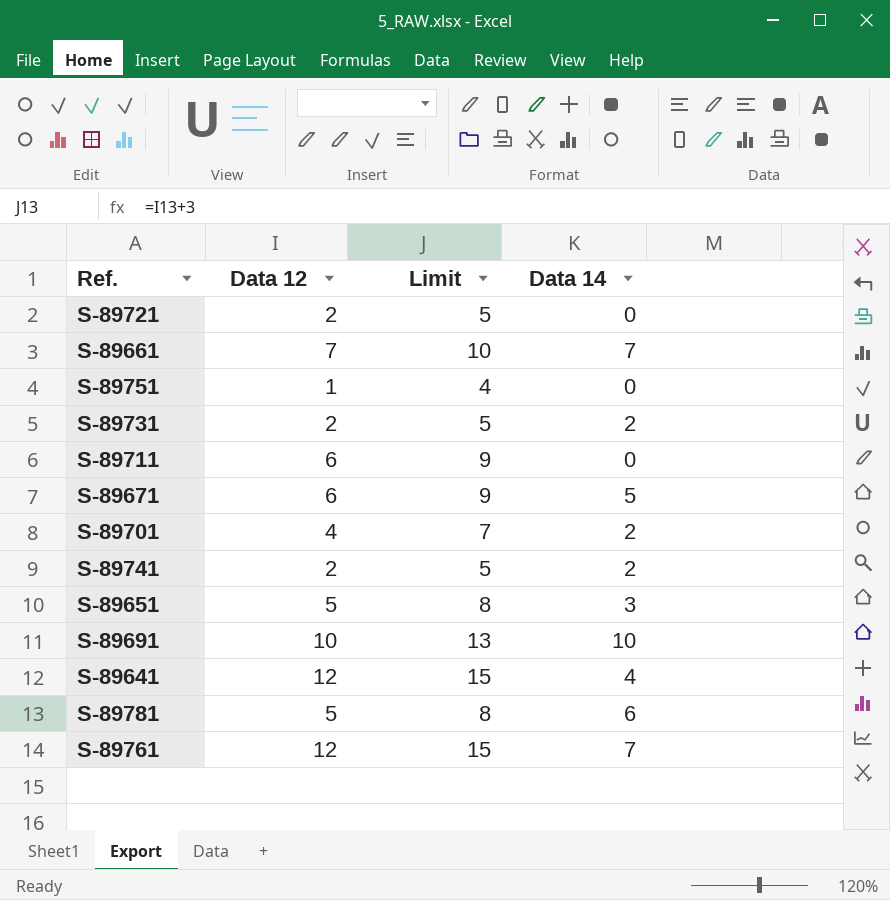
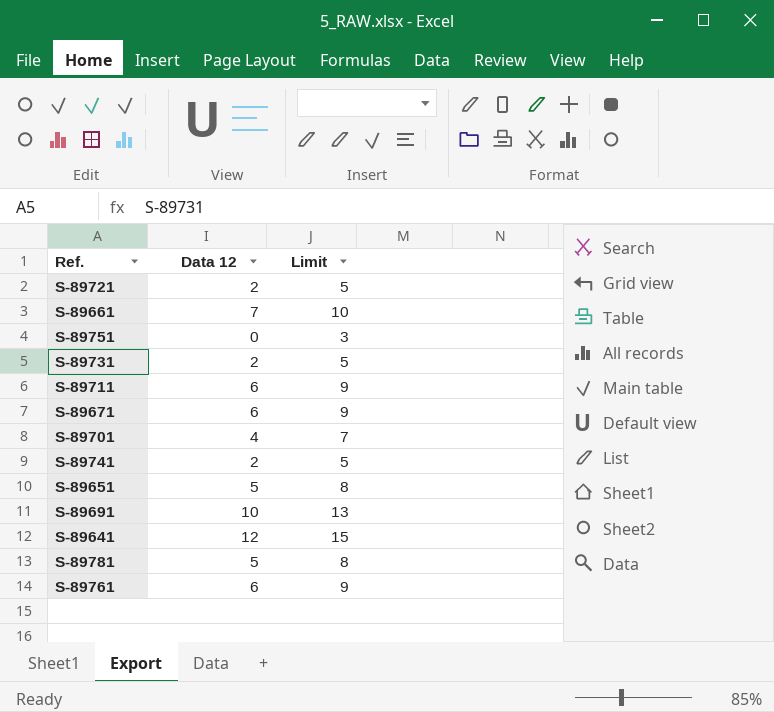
column Data 14 | position: 4 -> none
S-89751 | Data 12: 1 -> 0
S-89751 | Limit: 4 -> 3
S-89761 | Data 12: 12 -> 6
S-89761 | Limit: 15 -> 9

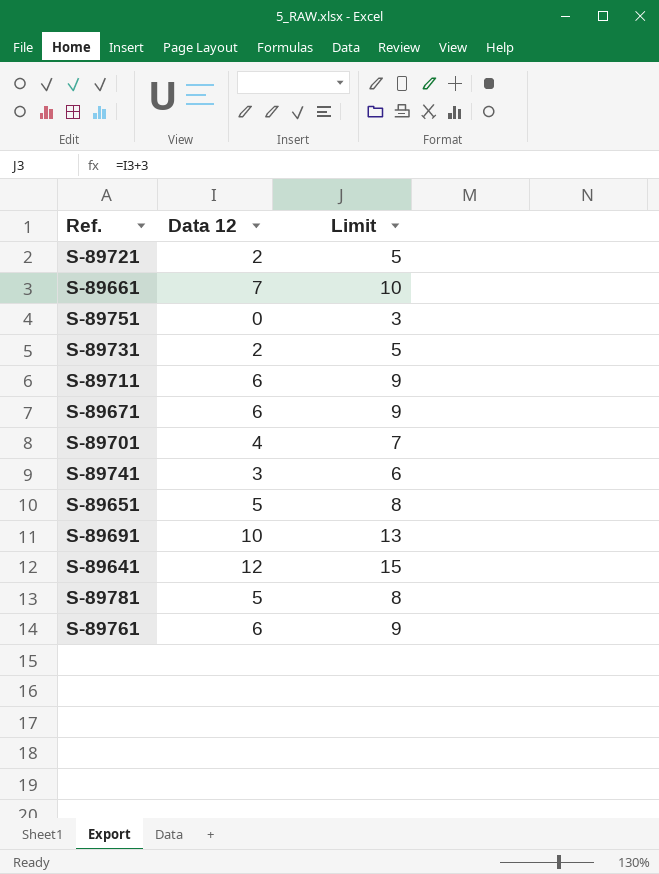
S-89741 | Data 12: 2 -> 3
S-89741 | Limit: 5 -> 6

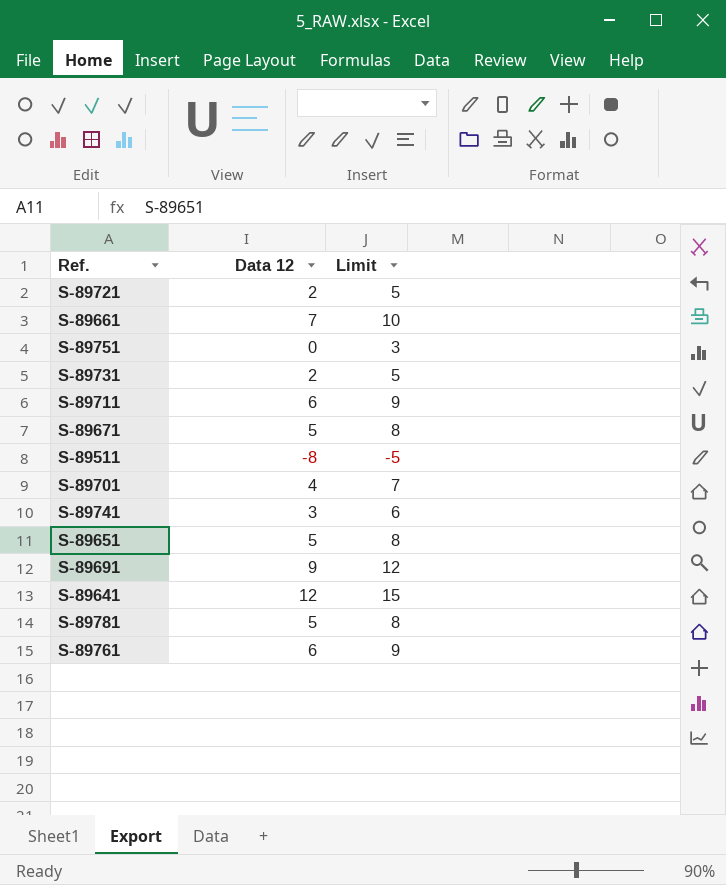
S-89671 | Data 12: 6 -> 5
S-89671 | Limit: 9 -> 8
row S-89511: none -> -8 | -5
S-89691 | Data 12: 10 -> 9
S-89691 | Limit: 13 -> 12

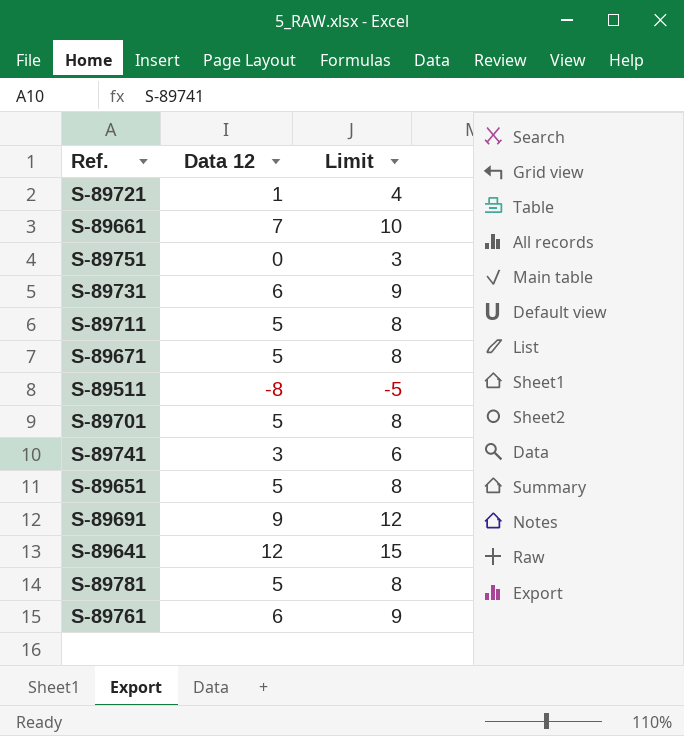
S-89721 | Data 12: 2 -> 1
S-89721 | Limit: 5 -> 4
S-89731 | Data 12: 2 -> 6
S-89731 | Limit: 5 -> 9
S-89711 | Data 12: 6 -> 5
S-89711 | Limit: 9 -> 8
S-89701 | Data 12: 4 -> 5
S-89701 | Limit: 7 -> 8

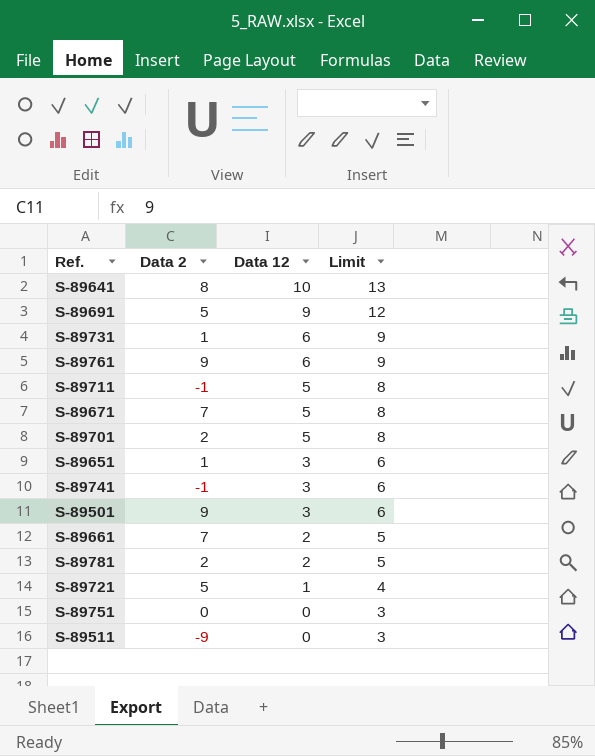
row order: none -> Data 12 descending
column Data 2 | position: none -> 2
S-89641 | Data 12: 12 -> 10
S-89641 | Limit: 15 -> 13
S-89651 | Data 12: 5 -> 3
S-89651 | Limit: 8 -> 6
row S-89501: none -> 9 | 3 | 6
S-89661 | Data 12: 7 -> 2
S-89661 | Limit: 10 -> 5
S-89781 | Data 12: 5 -> 2
S-89781 | Limit: 8 -> 5
S-89511 | Data 12: -8 -> 0
S-89511 | Limit: -5 -> 3

